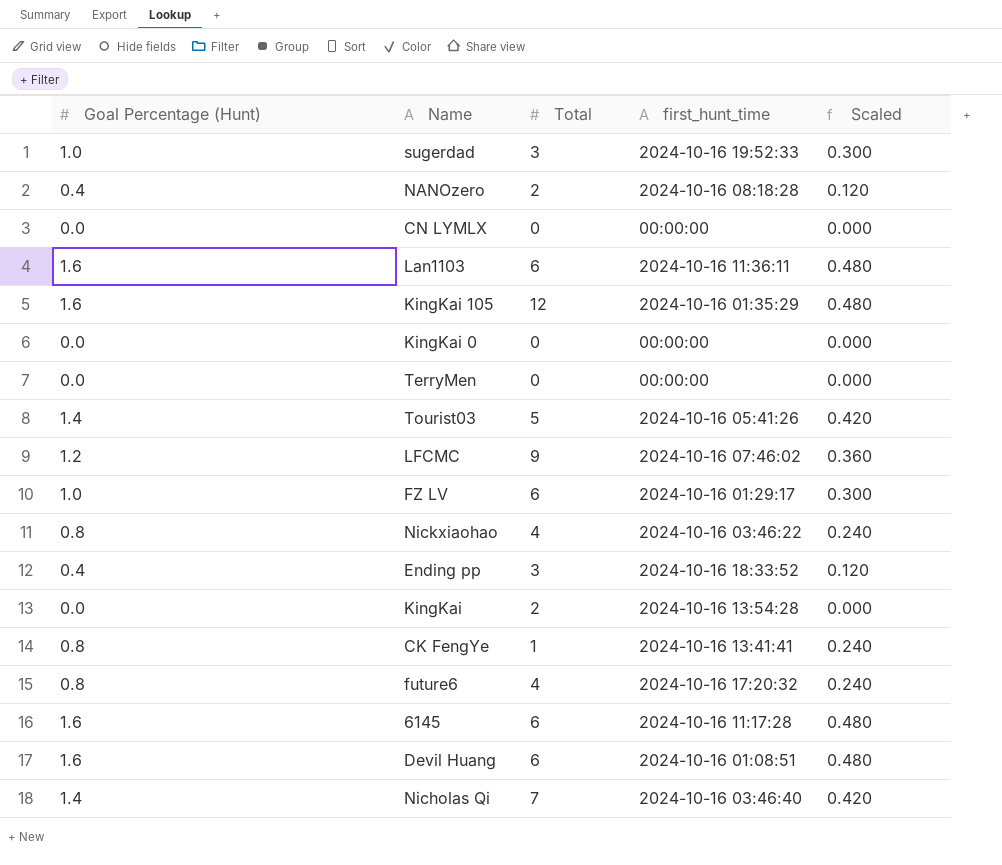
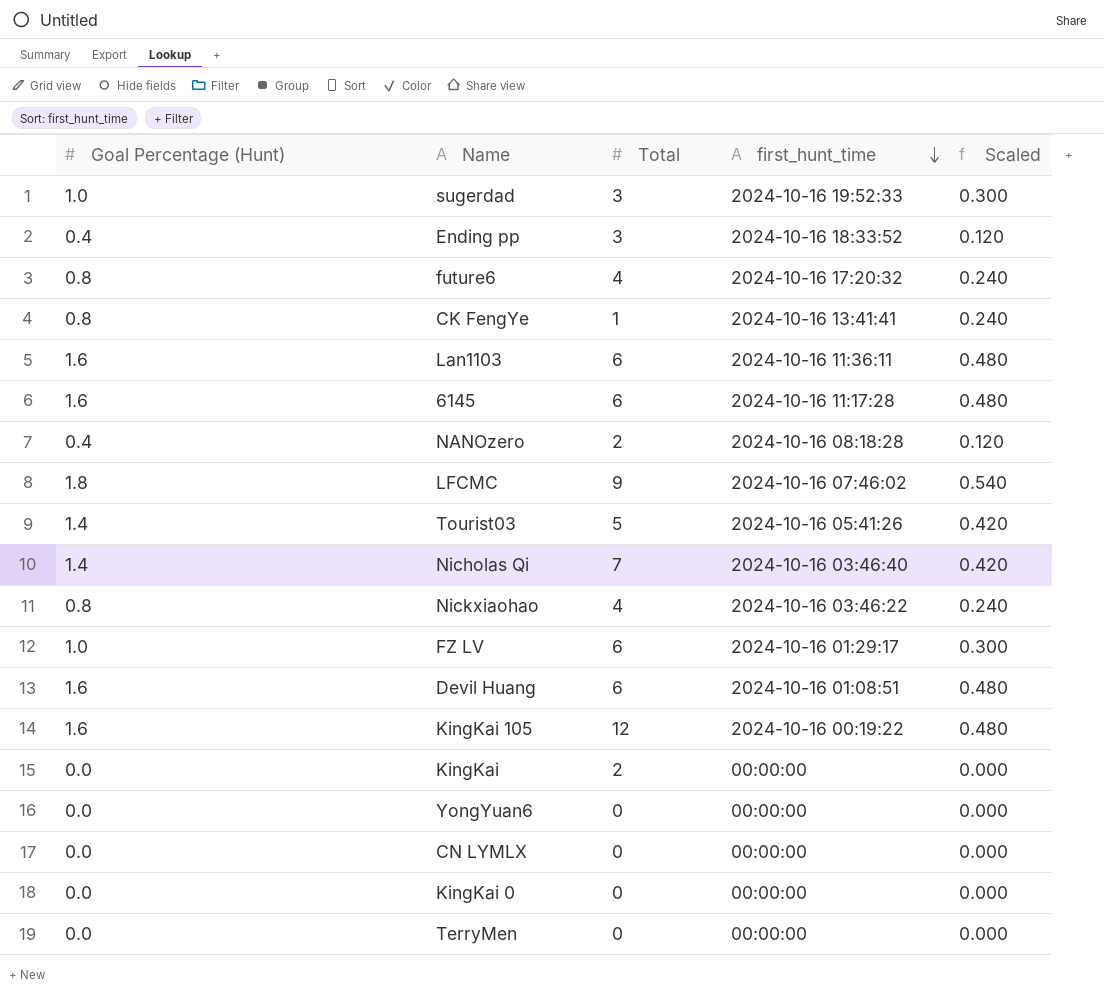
row order: none -> first_hunt_time descending
LFCMC | Goal Percentage (Hunt): 1.2 -> 1.8
LFCMC | Scaled: 0.360 -> 0.540
KingKai 105 | first_hunt_time: 2024-10-16 01:35:29 -> 2024-10-16 00:19:22
KingKai | first_hunt_time: 2024-10-16 13:54:28 -> 00:00:00
row YongYuan6: none -> 0.0 | 0 | 00:00:00 | 0.000

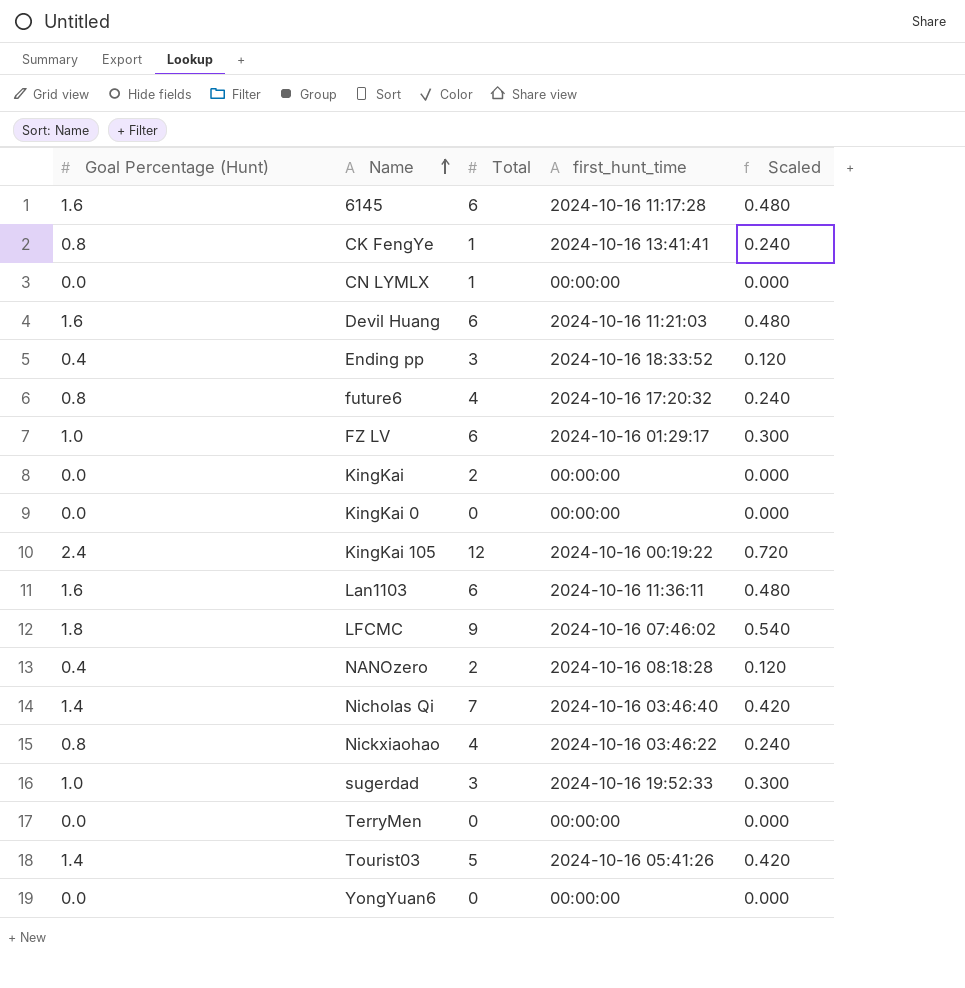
row order: first_hunt_time descending -> Name ascending
CN LYMLX | Total: 0 -> 1
Devil Huang | first_hunt_time: 2024-10-16 01:08:51 -> 2024-10-16 11:21:03
KingKai 105 | Goal Percentage (Hunt): 1.6 -> 2.4
KingKai 105 | Scaled: 0.480 -> 0.720

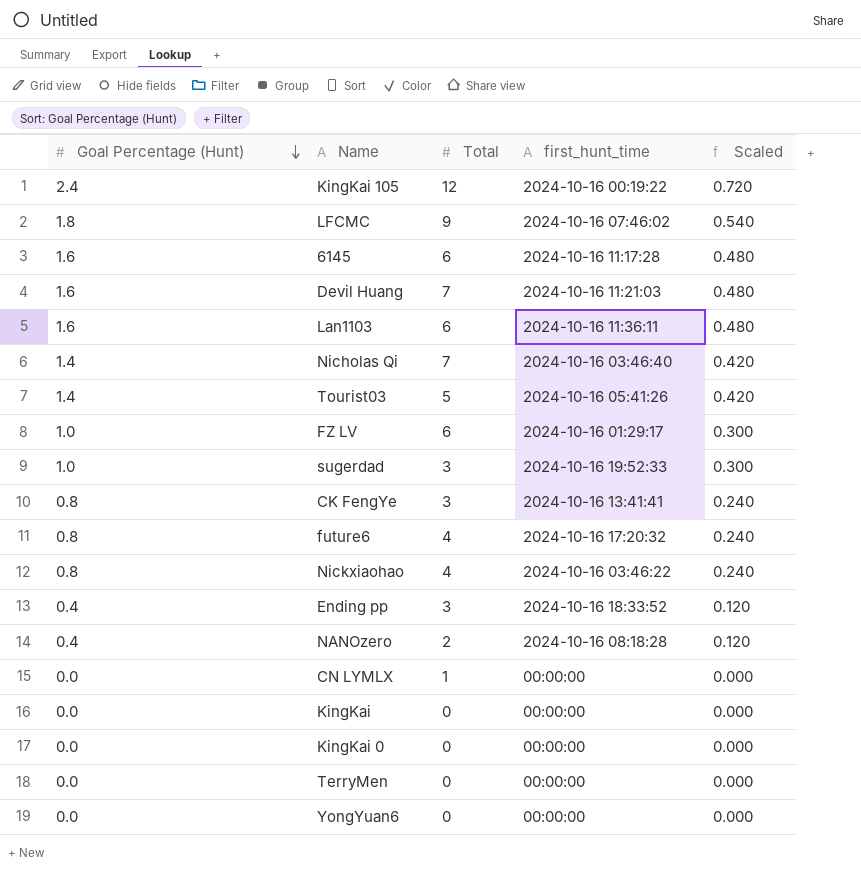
row order: Name ascending -> Goal Percentage (Hunt) descending
Devil Huang | Total: 6 -> 7
CK FengYe | Total: 1 -> 3
KingKai | Total: 2 -> 0

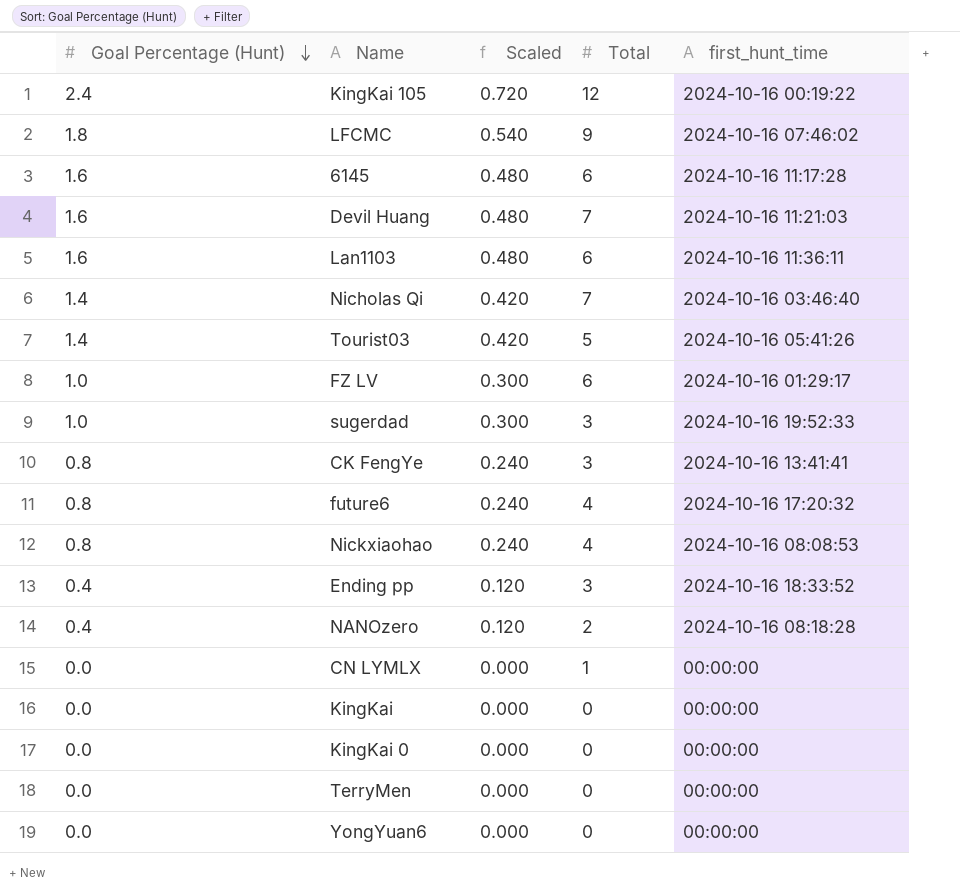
column Scaled | position: 5 -> 3
Nickxiaohao | first_hunt_time: 2024-10-16 03:46:22 -> 2024-10-16 08:08:53

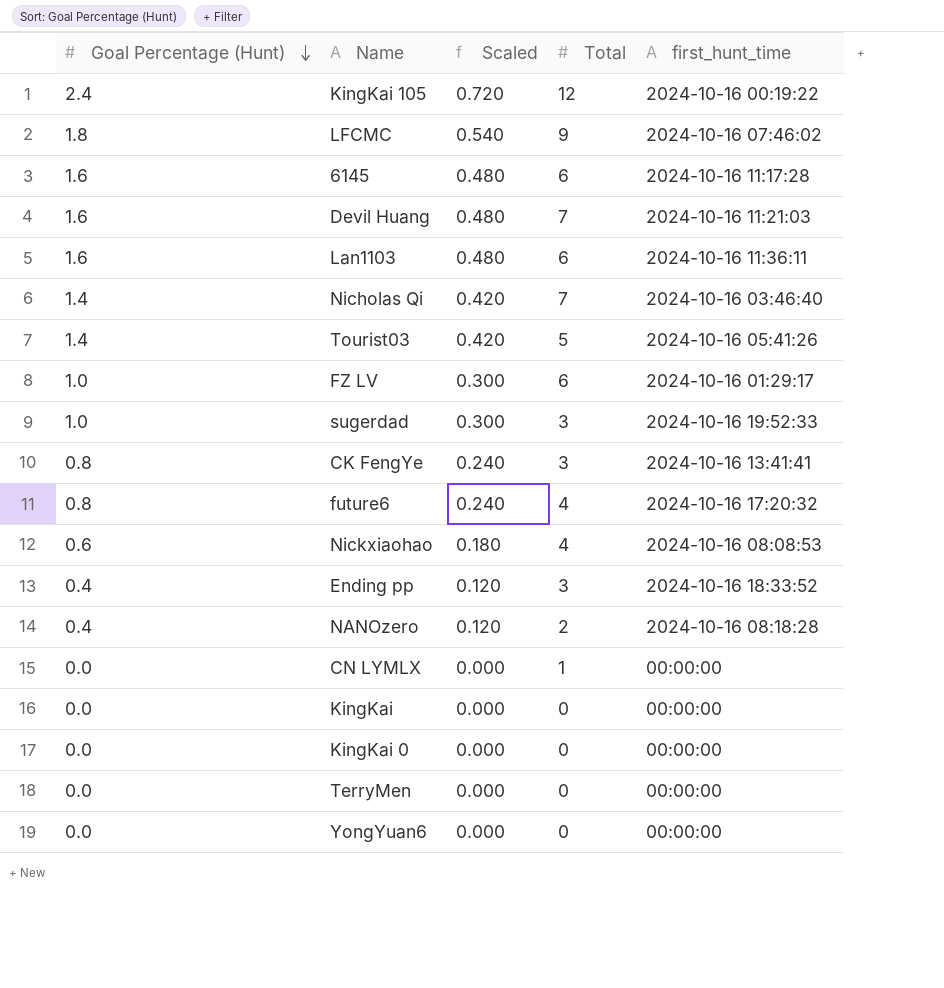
Nickxiaohao | Goal Percentage (Hunt): 0.8 -> 0.6
Nickxiaohao | Scaled: 0.240 -> 0.180

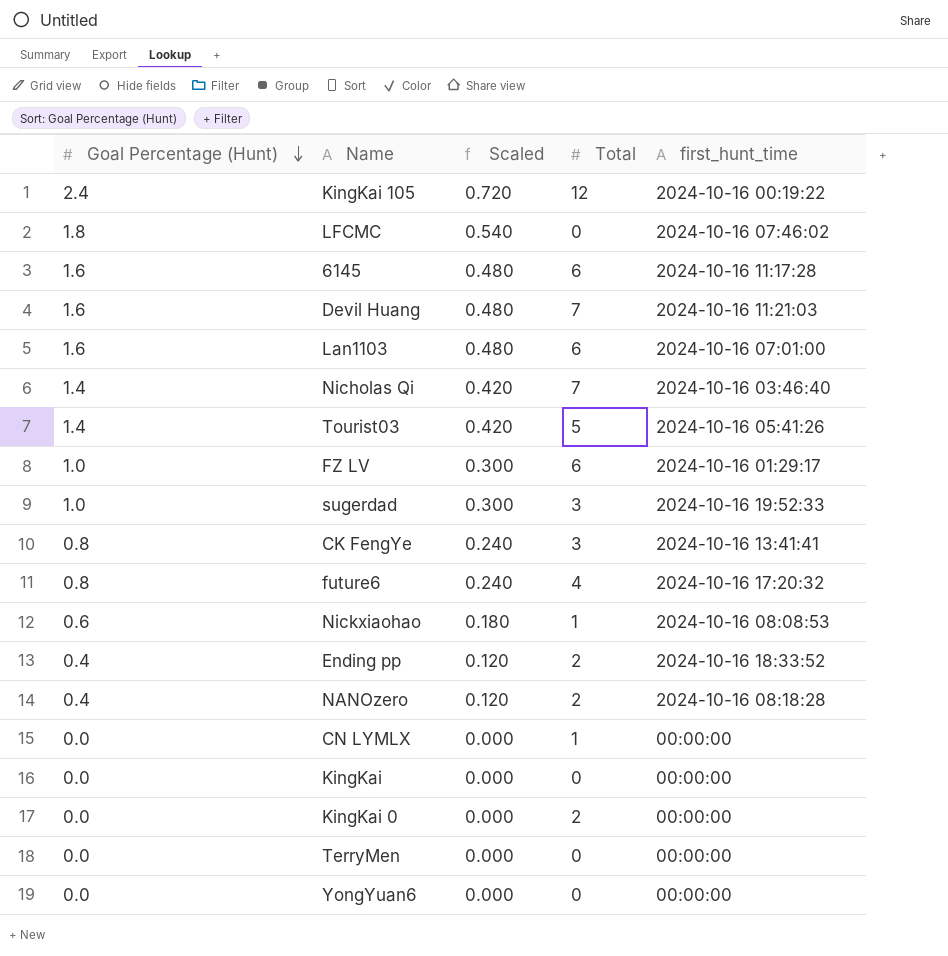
LFCMC | Total: 9 -> 0
Lan1103 | first_hunt_time: 2024-10-16 11:36:11 -> 2024-10-16 07:01:00
Nickxiaohao | Total: 4 -> 1
Ending pp | Total: 3 -> 2
KingKai 0 | Total: 0 -> 2

